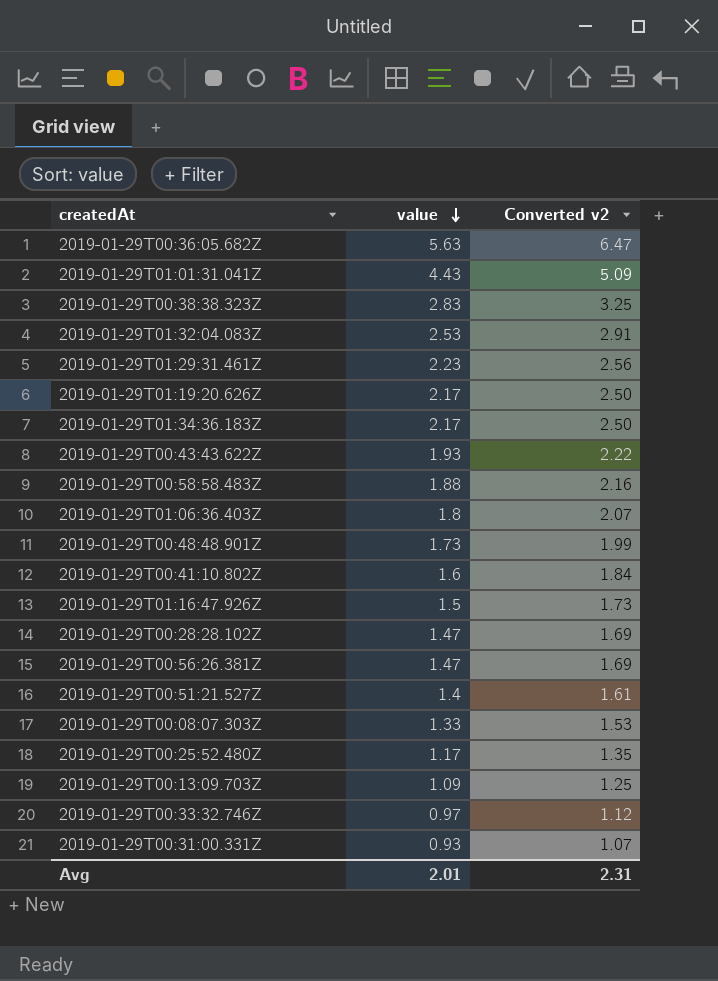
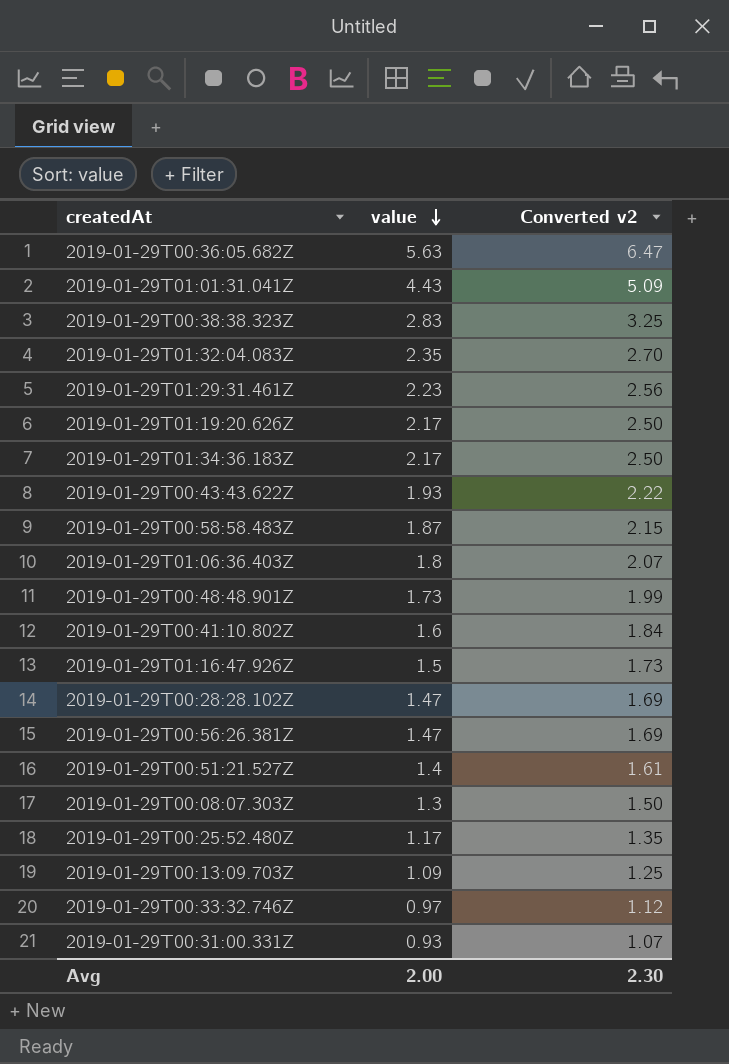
2019-01-29T01:32:04.083Z | value: 2.53 -> 2.35
2019-01-29T01:32:04.083Z | Converted v2: 2.91 -> 2.70
2019-01-29T00:58:58.483Z | value: 1.88 -> 1.87
2019-01-29T00:58:58.483Z | Converted v2: 2.16 -> 2.15
2019-01-29T00:08:07.303Z | value: 1.33 -> 1.3
2019-01-29T00:08:07.303Z | Converted v2: 1.53 -> 1.50
Avg | value: 2.01 -> 2.00
Avg | Converted v2: 2.31 -> 2.30

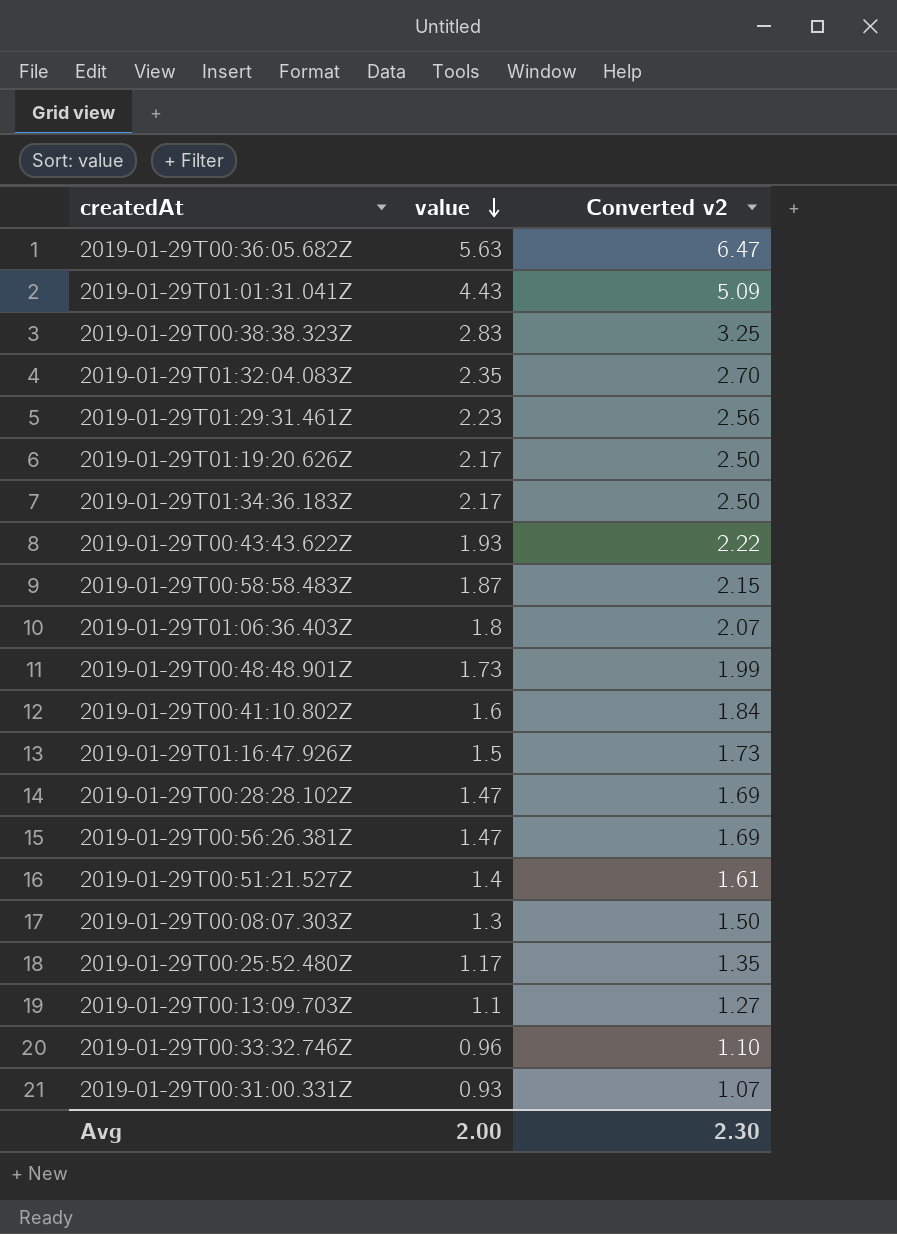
2019-01-29T00:13:09.703Z | value: 1.09 -> 1.1
2019-01-29T00:13:09.703Z | Converted v2: 1.25 -> 1.27
2019-01-29T00:33:32.746Z | value: 0.97 -> 0.96
2019-01-29T00:33:32.746Z | Converted v2: 1.12 -> 1.10

